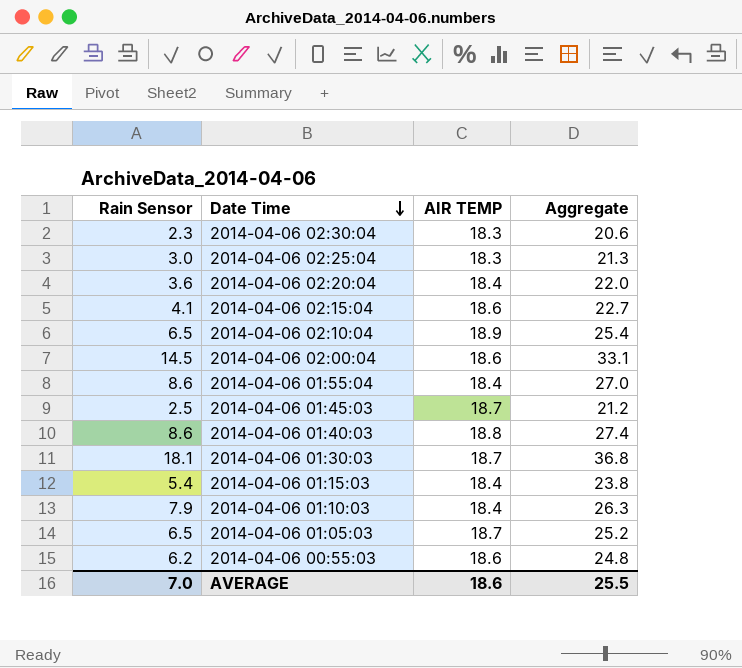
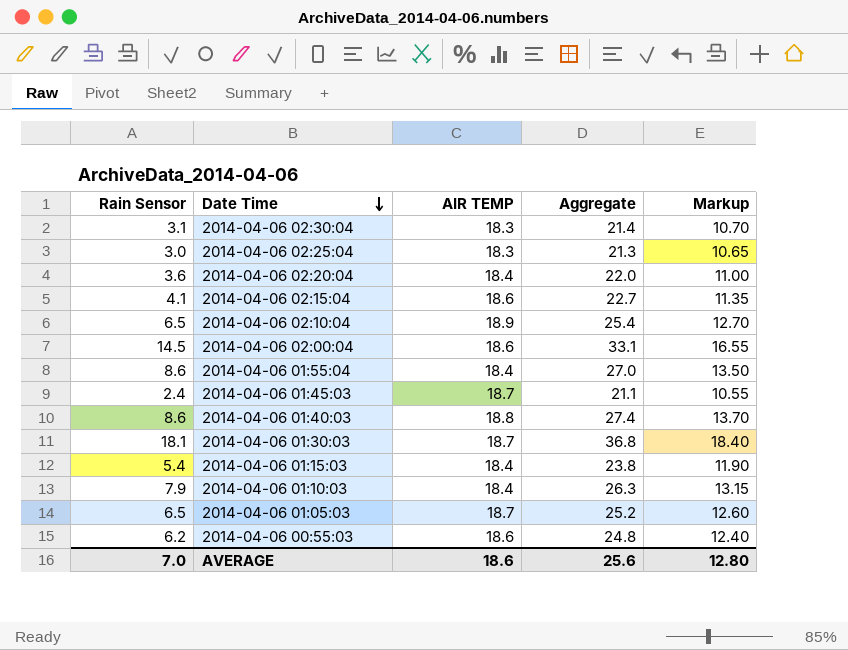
column Markup | formula: none -> [Aggregate] * 0.5
2014-04-06 02:30:04 | Rain Sensor: 2.3 -> 3.1
2014-04-06 02:30:04 | Aggregate: 20.6 -> 21.4
2014-04-06 01:45:03 | Rain Sensor: 2.5 -> 2.4
2014-04-06 01:45:03 | Aggregate: 21.2 -> 21.1
AVERAGE | Aggregate: 25.5 -> 25.6

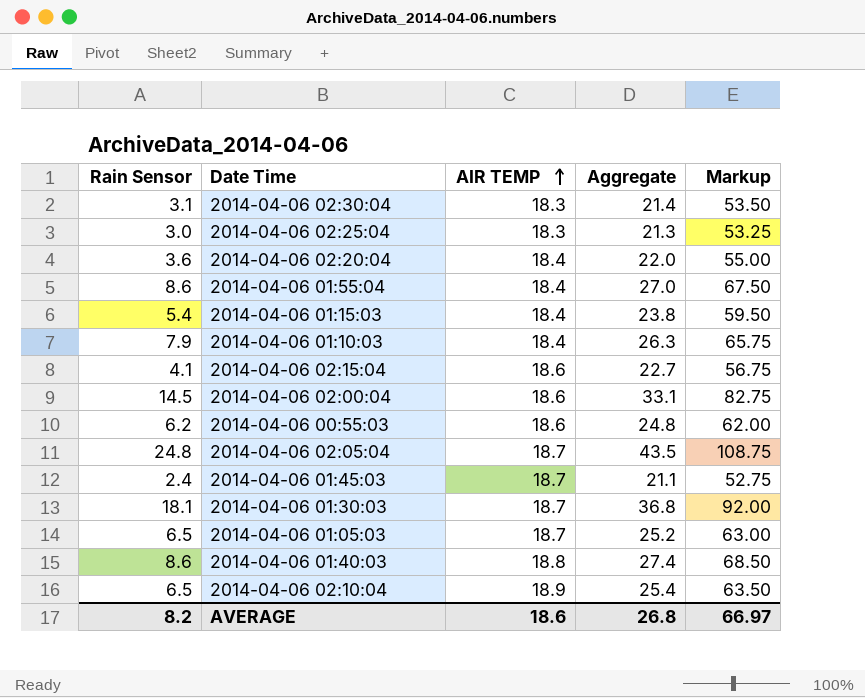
row order: Date Time descending -> AIR TEMP ascending
column Markup | formula: [Aggregate] * 0.5 -> [Aggregate] * 2.5
row 2014-04-06 02:05:04: none -> 24.8 | 18.7 | 43.5 | 108.75
AVERAGE | Rain Sensor: 7.0 -> 8.2
AVERAGE | Aggregate: 25.6 -> 26.8
AVERAGE | Markup: 12.80 -> 66.97

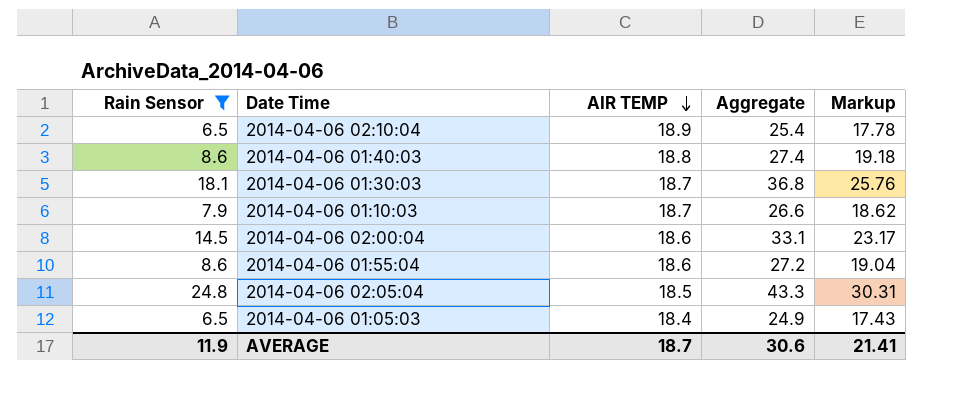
filter: none -> Rain Sensor >= 6.5
row order: AIR TEMP ascending -> AIR TEMP descending
column Markup | formula: [Aggregate] * 2.5 -> [Aggregate] * 0.7
2014-04-06 01:10:03 | AIR TEMP: 18.4 -> 18.7
2014-04-06 01:10:03 | Aggregate: 26.3 -> 26.6
2014-04-06 01:55:04 | AIR TEMP: 18.4 -> 18.6
2014-04-06 01:55:04 | Aggregate: 27.0 -> 27.2
2014-04-06 02:05:04 | AIR TEMP: 18.7 -> 18.5
2014-04-06 02:05:04 | Aggregate: 43.5 -> 43.3
2014-04-06 01:05:03 | AIR TEMP: 18.7 -> 18.4
2014-04-06 01:05:03 | Aggregate: 25.2 -> 24.9
AVERAGE | Rain Sensor: 8.2 -> 11.9
AVERAGE | AIR TEMP: 18.6 -> 18.7
AVERAGE | Aggregate: 26.8 -> 30.6
AVERAGE | Markup: 66.97 -> 21.41

